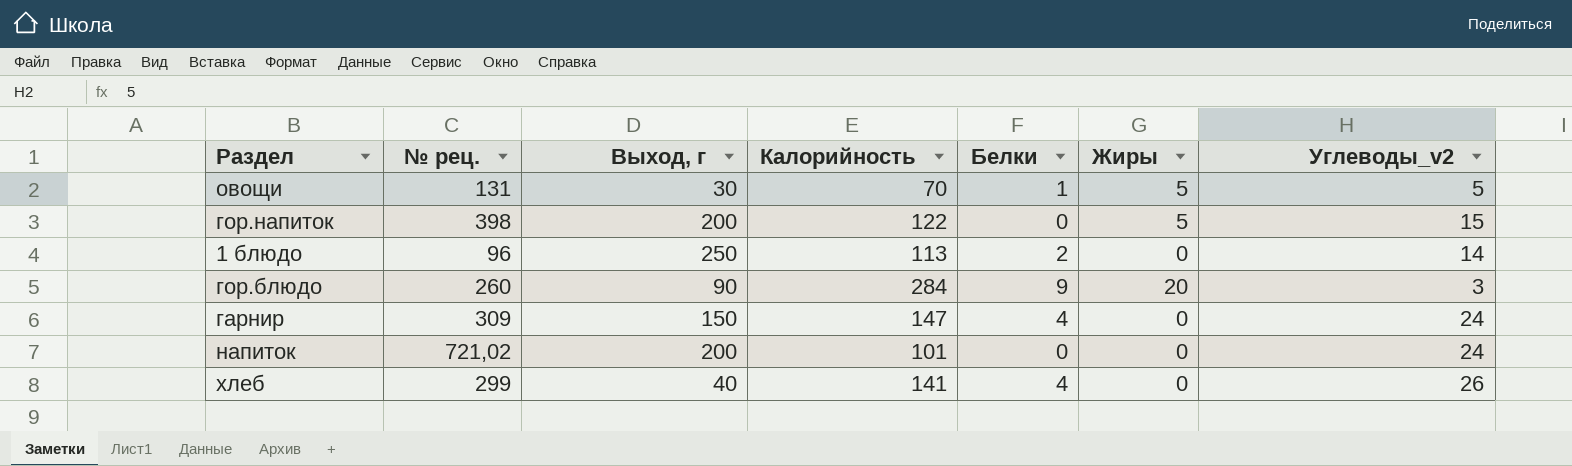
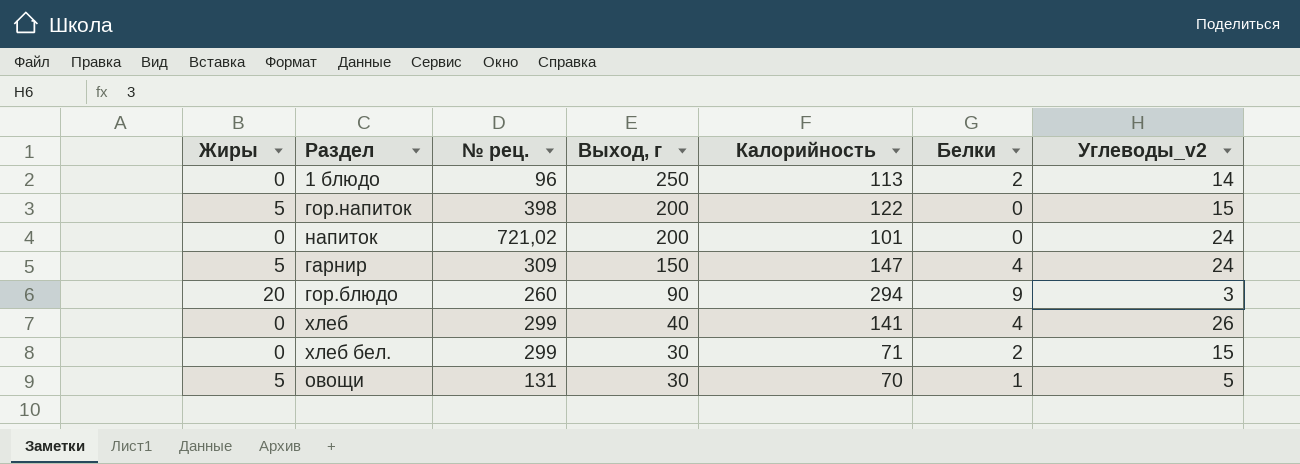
row order: none -> Выход, г descending
column Жиры | position: 6 -> 1
гарнир | Жиры: 0 -> 5
гор.блюдо | Калорийность: 284 -> 294
row хлеб бел.: none -> 0 | 299 | 30 | 71 | 2 | 15

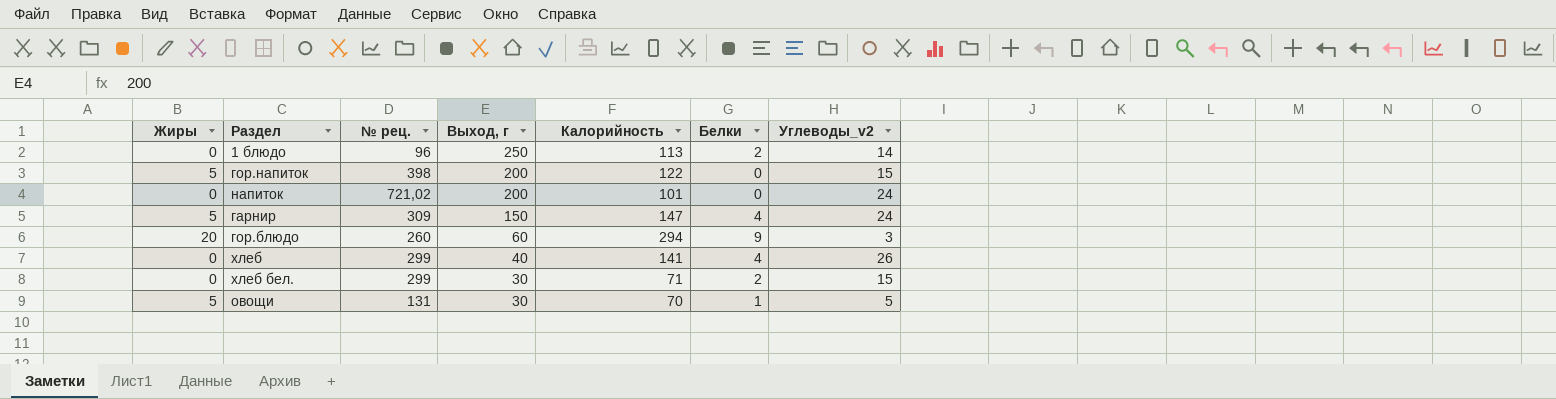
гор.блюдо | Выход, г: 90 -> 60

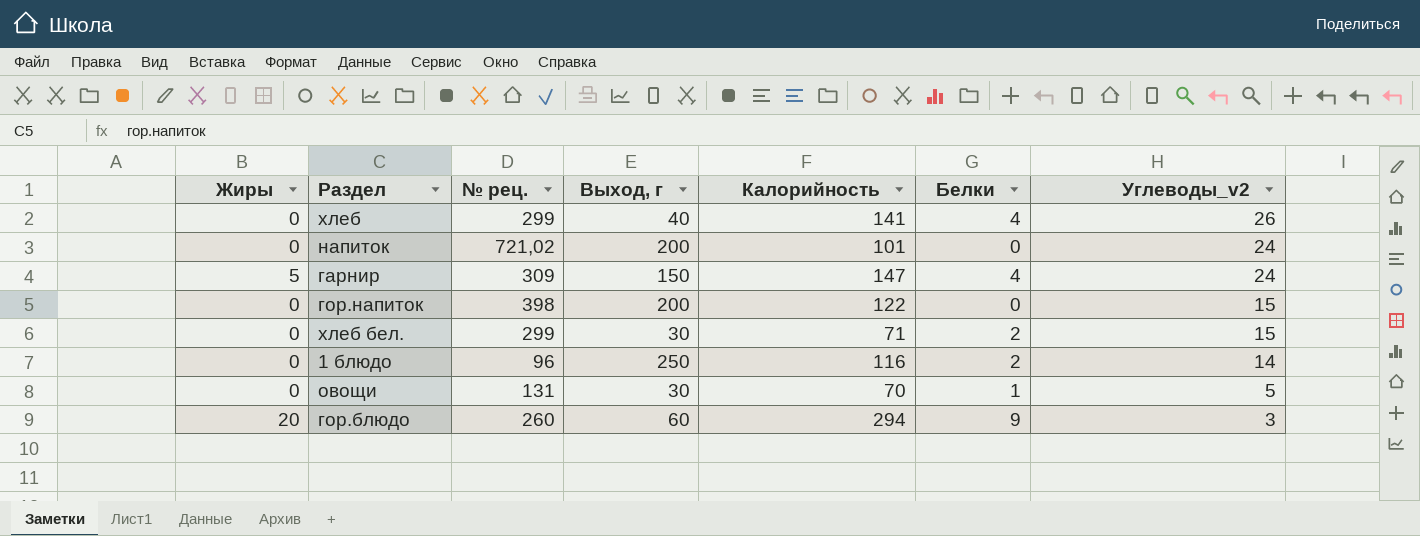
row order: Выход, г descending -> Углеводы_v2 descending
гор.напиток | Жиры: 5 -> 0
1 блюдо | Калорийность: 113 -> 116
овощи | Жиры: 5 -> 0

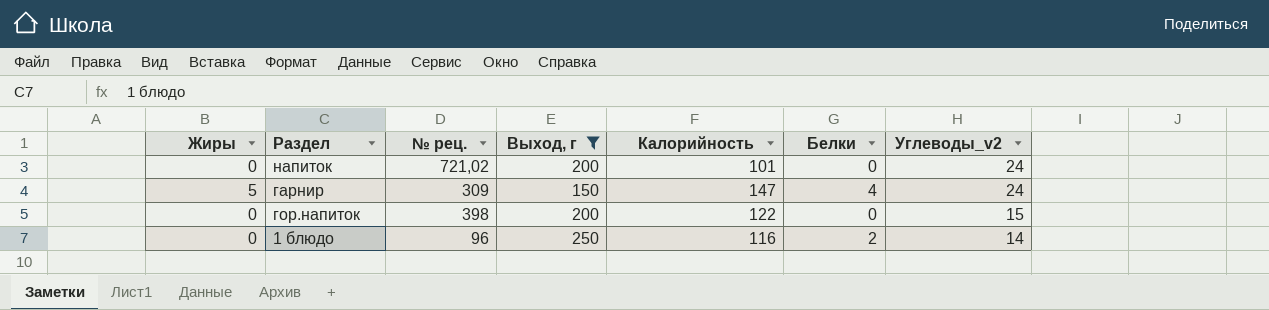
filter: none -> Выход, г >= 150

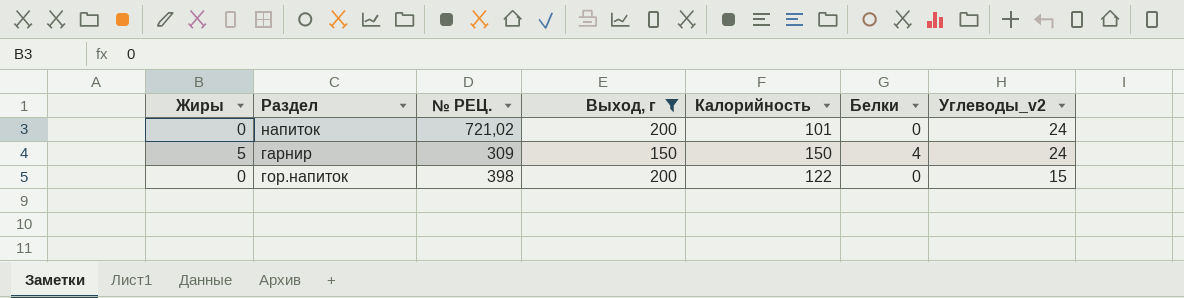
column name: № рец. -> № РЕЦ.
row 1 блюдо: 0 | 96 | 250 | 116 | 2 | 14 -> none
гарнир | Калорийность: 147 -> 150

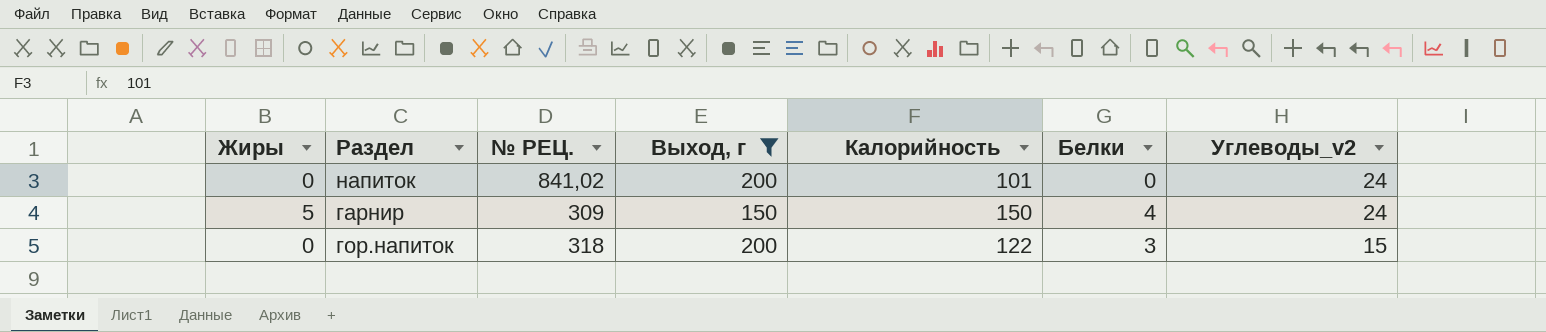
напиток | № РЕЦ.: 721,02 -> 841,02
гор.напиток | № РЕЦ.: 398 -> 318
гор.напиток | Белки: 0 -> 3

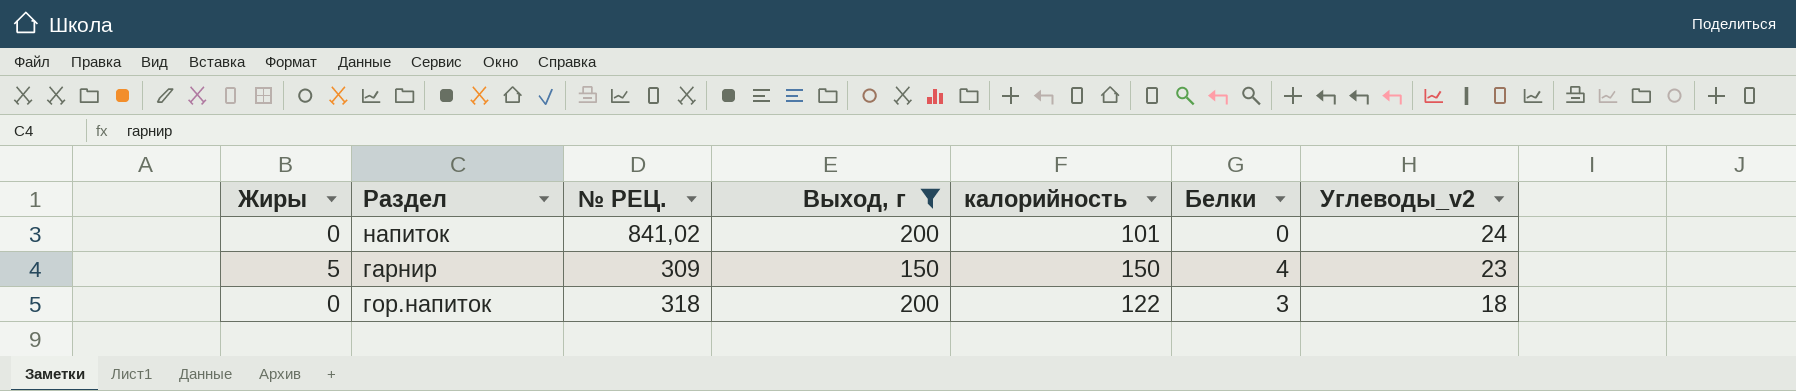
column name: Калорийность -> калорийность
гарнир | Углеводы_v2: 24 -> 23
гор.напиток | Углеводы_v2: 15 -> 18

